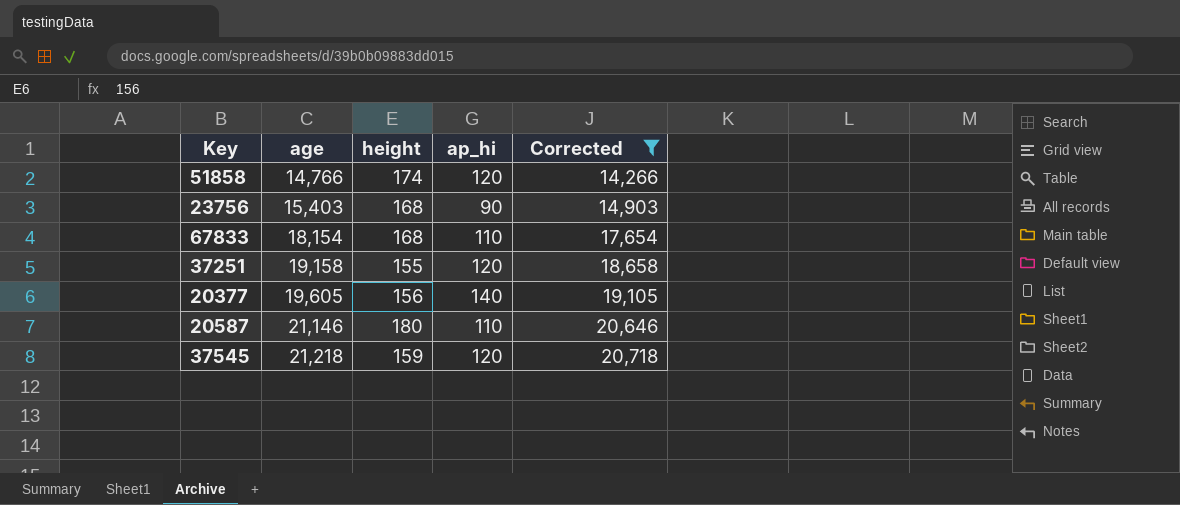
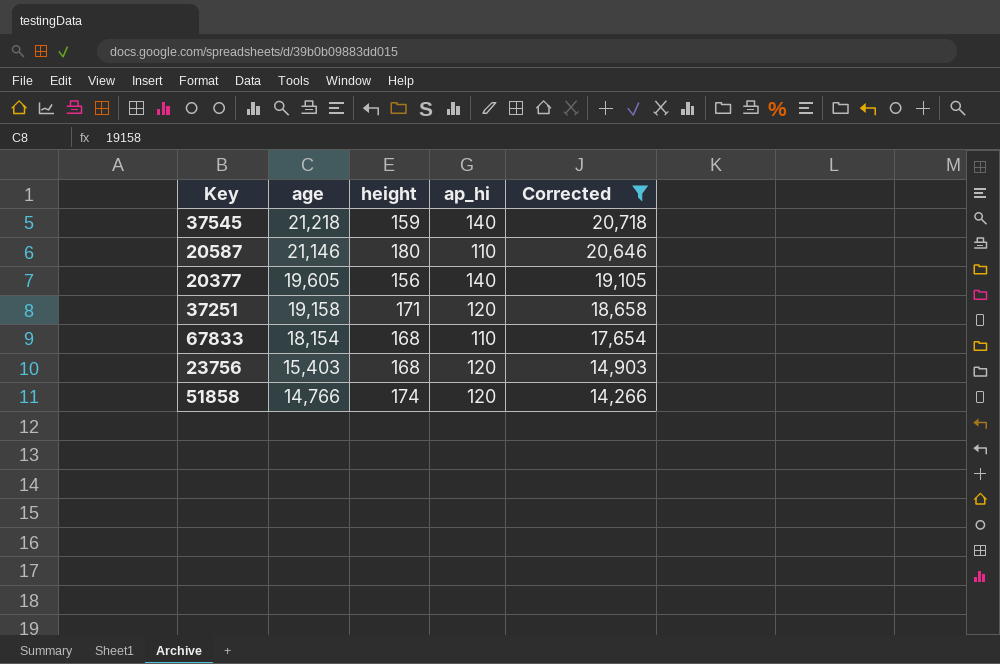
row order: age ascending -> age descending
37545 | ap_hi: 120 -> 140
37251 | height: 155 -> 171
23756 | ap_hi: 90 -> 120

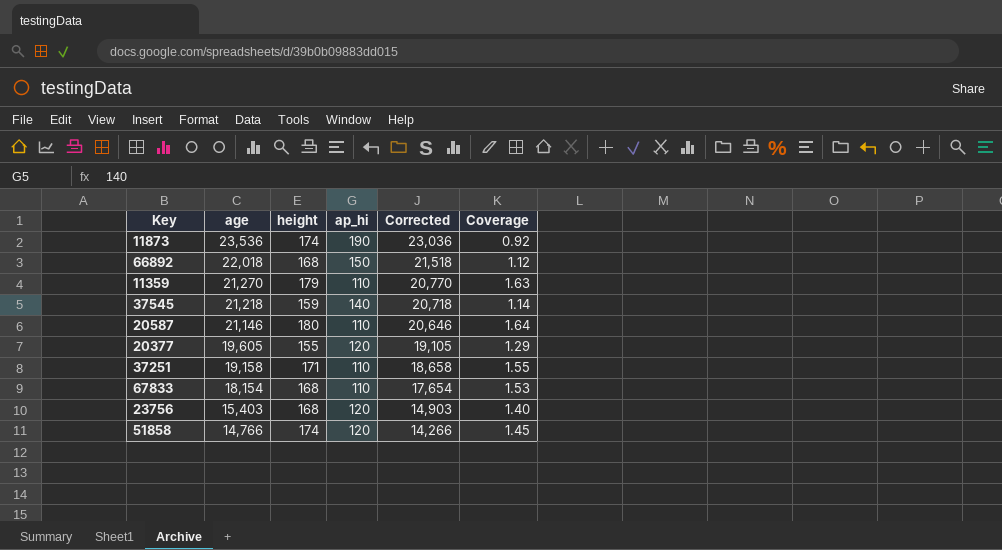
filter: Corrected <= 20,718 -> none
column Coverage | formula: none -> [height] / [ap_hi]
20377 | height: 156 -> 155
20377 | ap_hi: 140 -> 120
37251 | ap_hi: 120 -> 110

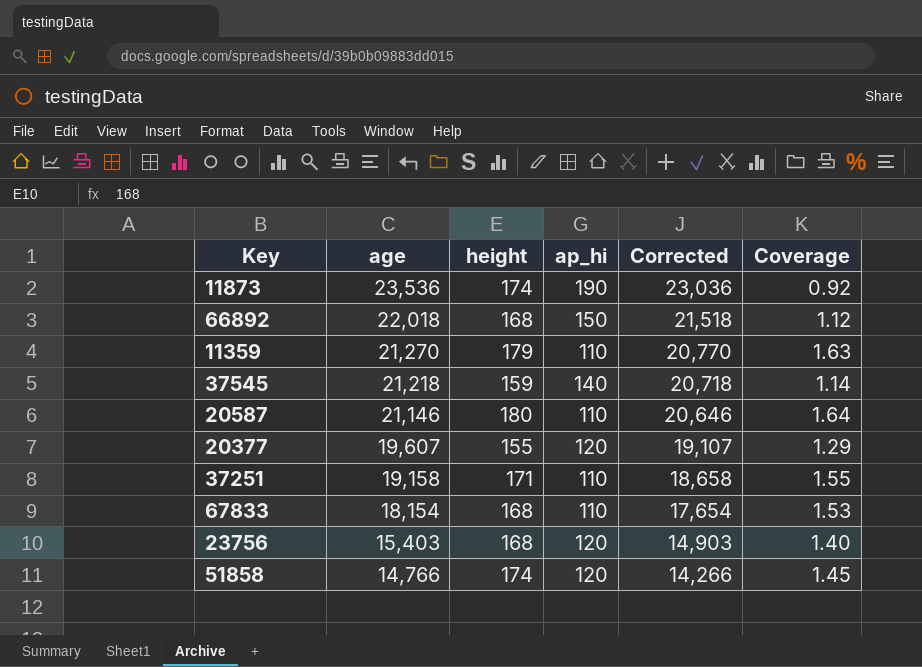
20377 | age: 19,605 -> 19,607
20377 | Corrected: 19,105 -> 19,107

